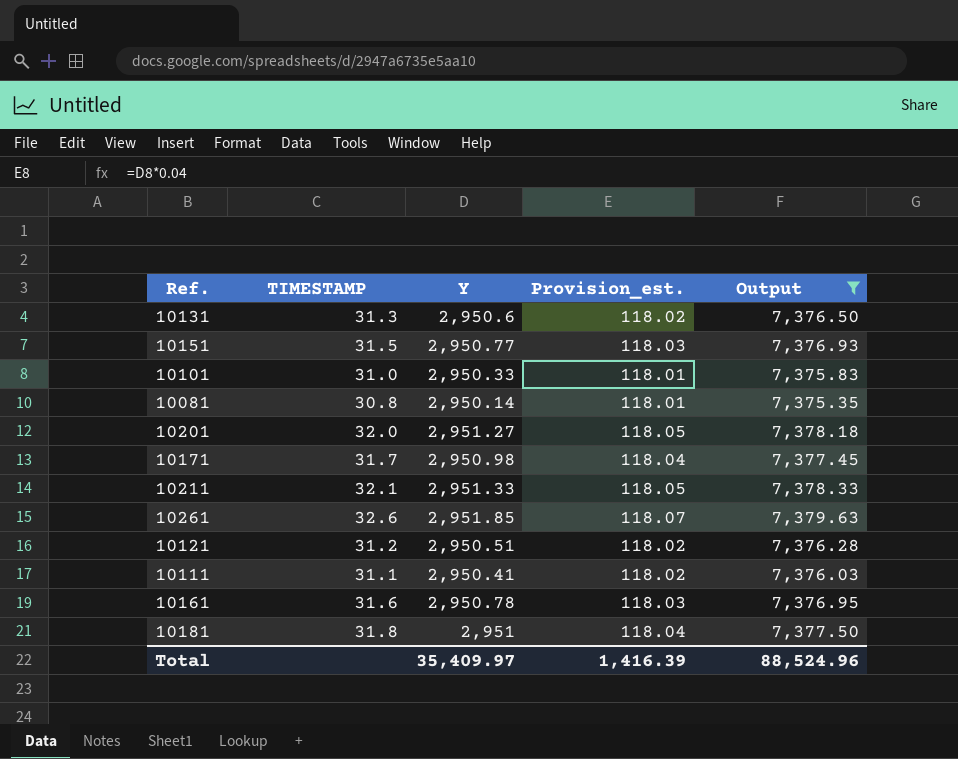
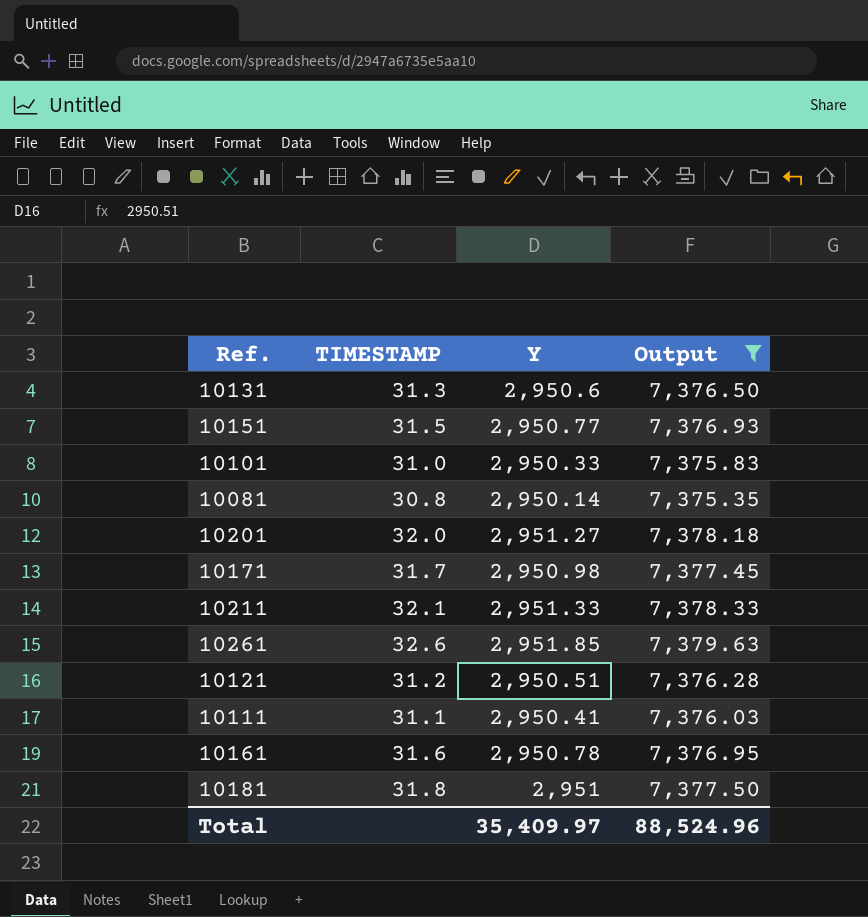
column Provision_est. | formula: [Y] * 0.04 -> none

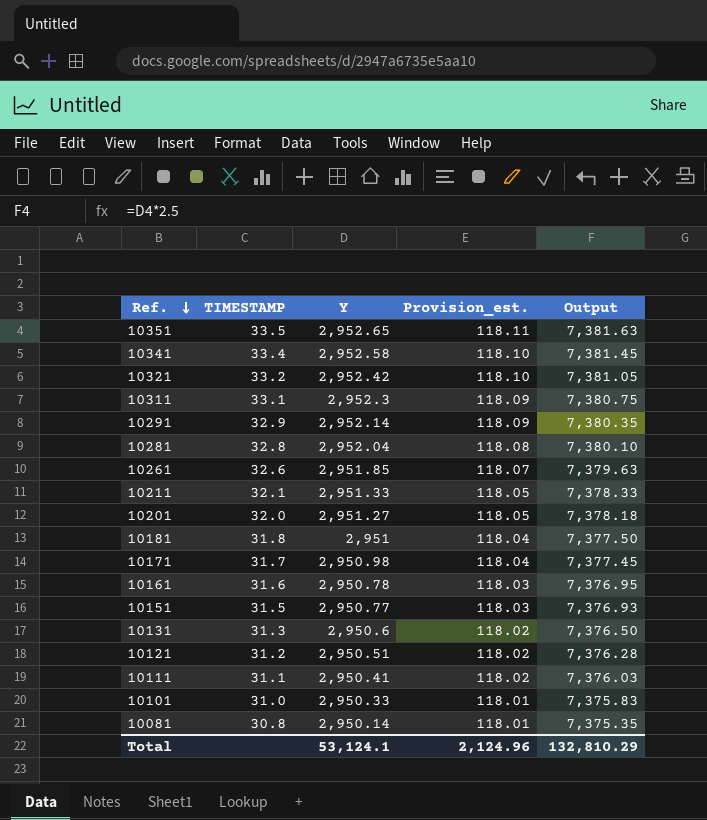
filter: Output <= 7,379.63 -> none
row order: none -> Ref. descending
column Provision_est. | formula: none -> [Y] * 0.04
Total | Y: 35,409.97 -> 53,124.1
Total | Output: 88,524.96 -> 132,810.29

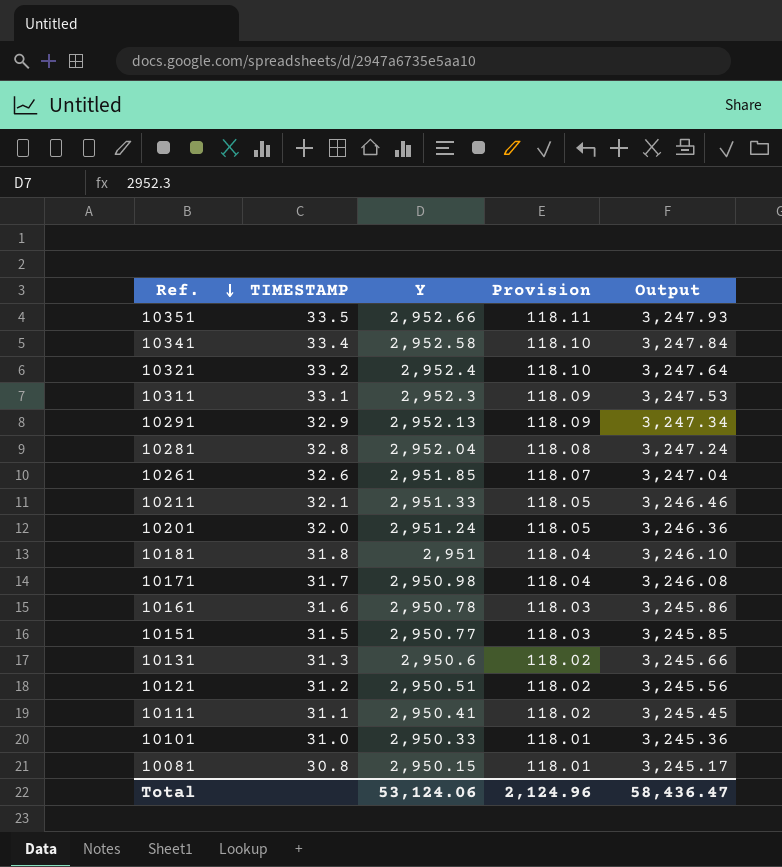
column name: Provision_est. -> Provision
column Output | formula: [Y] * 2.5 -> [Y] * 1.1
10351 | Y: 2,952.65 -> 2,952.66
10321 | Y: 2,952.42 -> 2,952.4
10291 | Y: 2,952.14 -> 2,952.13
10201 | Y: 2,951.27 -> 2,951.24
10081 | Y: 2,950.14 -> 2,950.15
Total | Y: 53,124.1 -> 53,124.06
Total | Output: 132,810.29 -> 58,436.47

